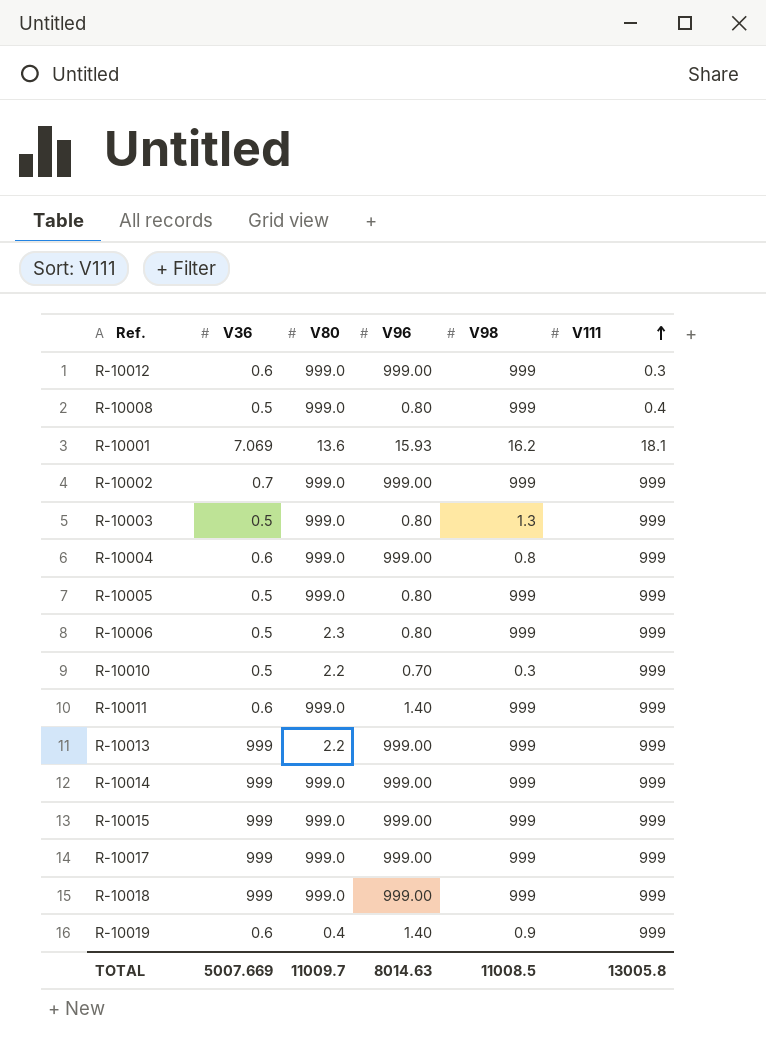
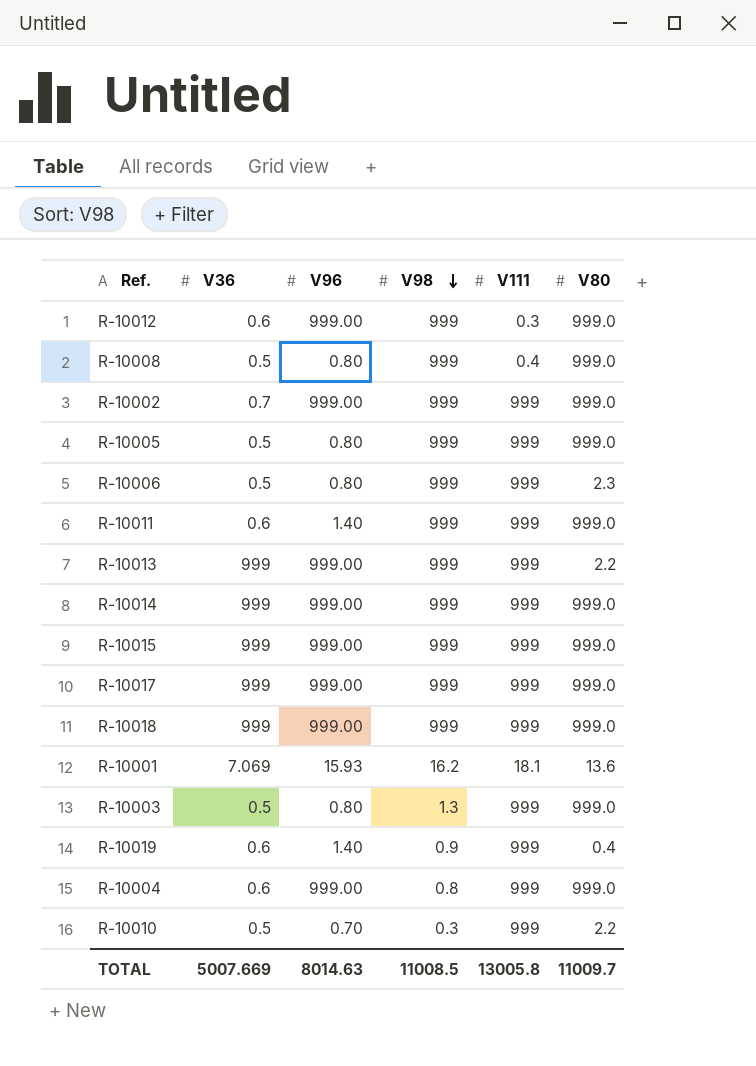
row order: V111 ascending -> V98 descending
column V80 | position: 3 -> 6

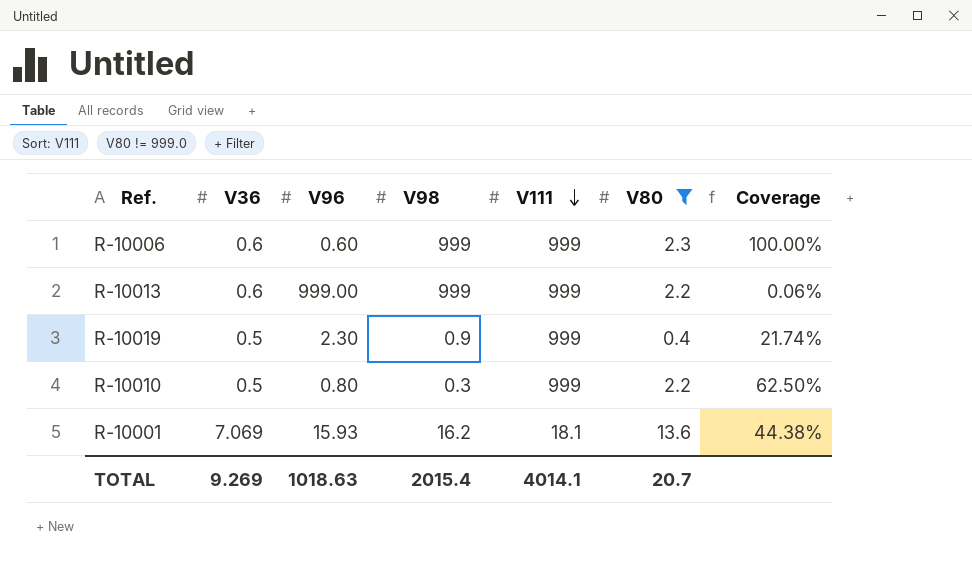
filter: none -> V80 != 999.0
row order: V98 descending -> V111 descending
column Coverage | formula: none -> [V36] / [V96]
R-10006 | V36: 0.5 -> 0.6
R-10006 | V96: 0.80 -> 0.60
R-10013 | V36: 999 -> 0.6
R-10019 | V36: 0.6 -> 0.5
R-10019 | V96: 1.40 -> 2.30
R-10010 | V96: 0.70 -> 0.80
TOTAL | V36: 5007.669 -> 9.269
TOTAL | V96: 8014.63 -> 1018.63
TOTAL | V98: 11008.5 -> 2015.4
TOTAL | V111: 13005.8 -> 4014.1
TOTAL | V80: 11009.7 -> 20.7

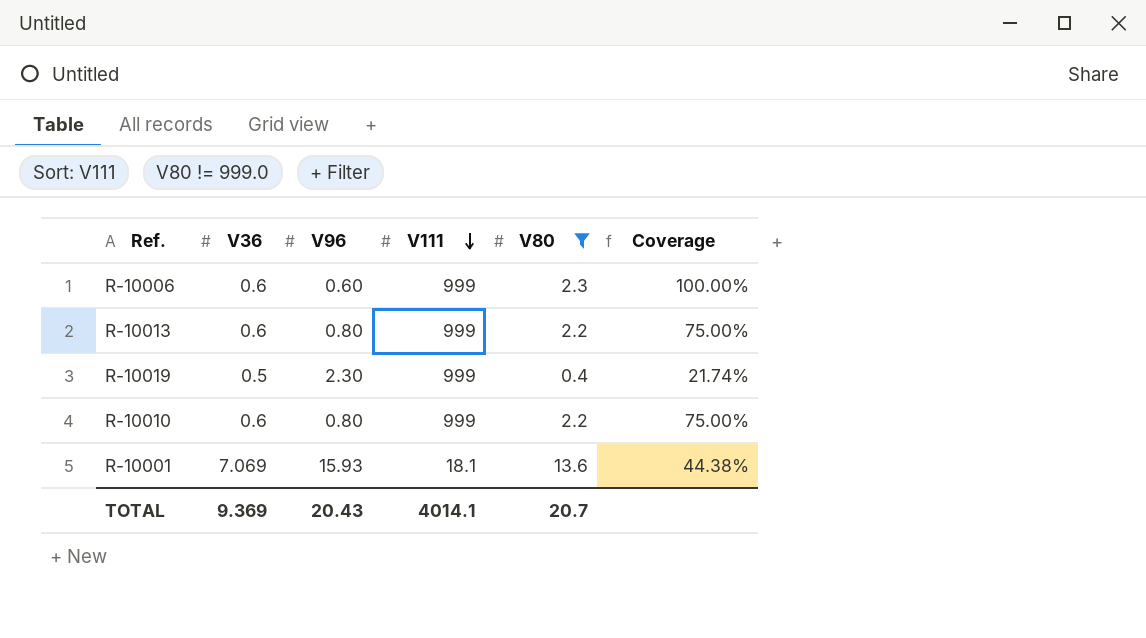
column V98 | position: 4 -> none
R-10013 | V96: 999.00 -> 0.80
R-10013 | Coverage: 0.06% -> 75.00%
R-10010 | V36: 0.5 -> 0.6
R-10010 | Coverage: 62.50% -> 75.00%
TOTAL | V36: 9.269 -> 9.369
TOTAL | V96: 1018.63 -> 20.43

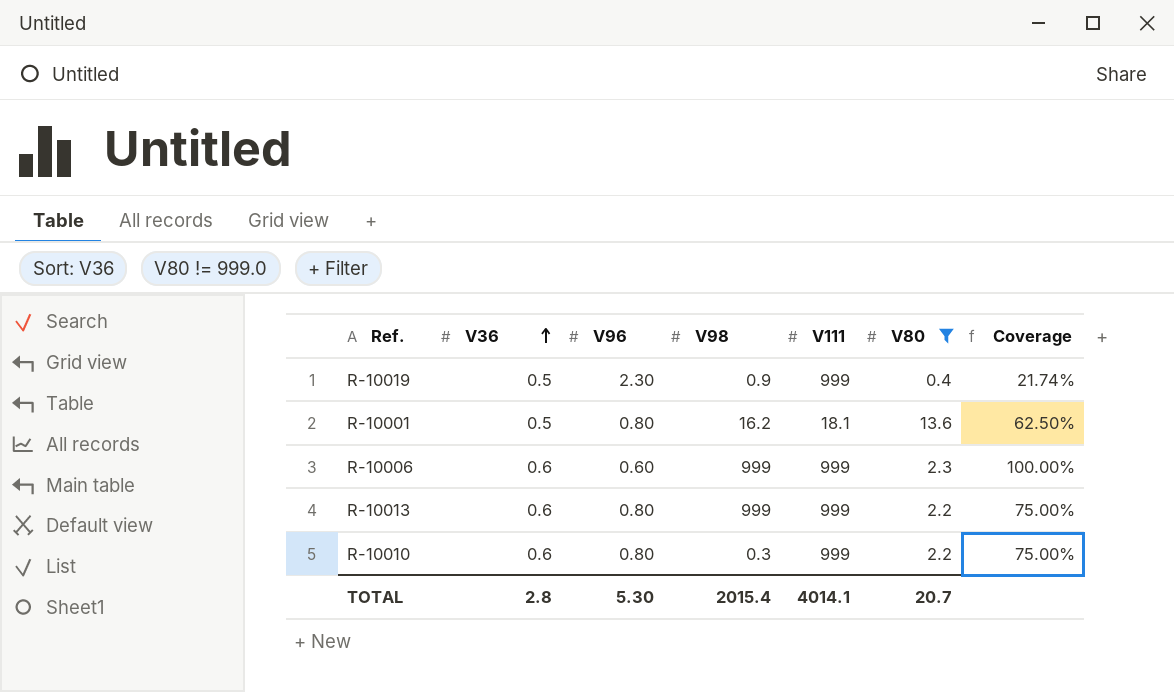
row order: V111 descending -> V36 ascending
column V98 | position: none -> 4
R-10001 | V36: 7.069 -> 0.5
R-10001 | V96: 15.93 -> 0.80
R-10001 | Coverage: 44.38% -> 62.50%
TOTAL | V36: 9.369 -> 2.8
TOTAL | V96: 20.43 -> 5.30

